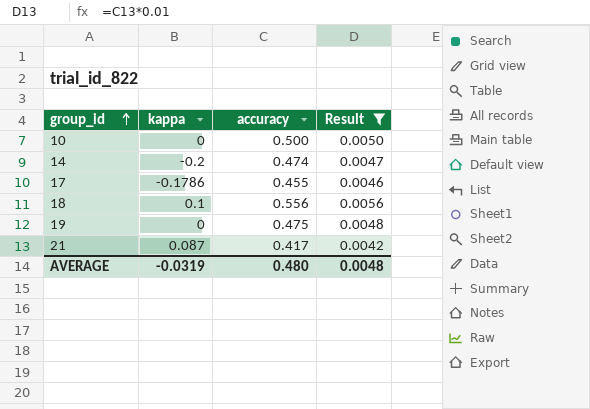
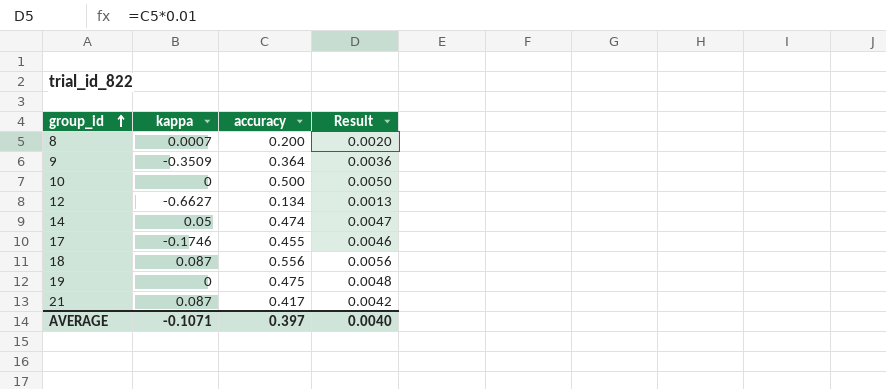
filter: Result >= 0.0042 -> none
14 | kappa: -0.2 -> 0.05
17 | kappa: -0.1786 -> -0.1746
18 | kappa: 0.1 -> 0.087
AVERAGE | kappa: -0.0319 -> -0.1071
AVERAGE | accuracy: 0.480 -> 0.397
AVERAGE | Result: 0.0048 -> 0.0040

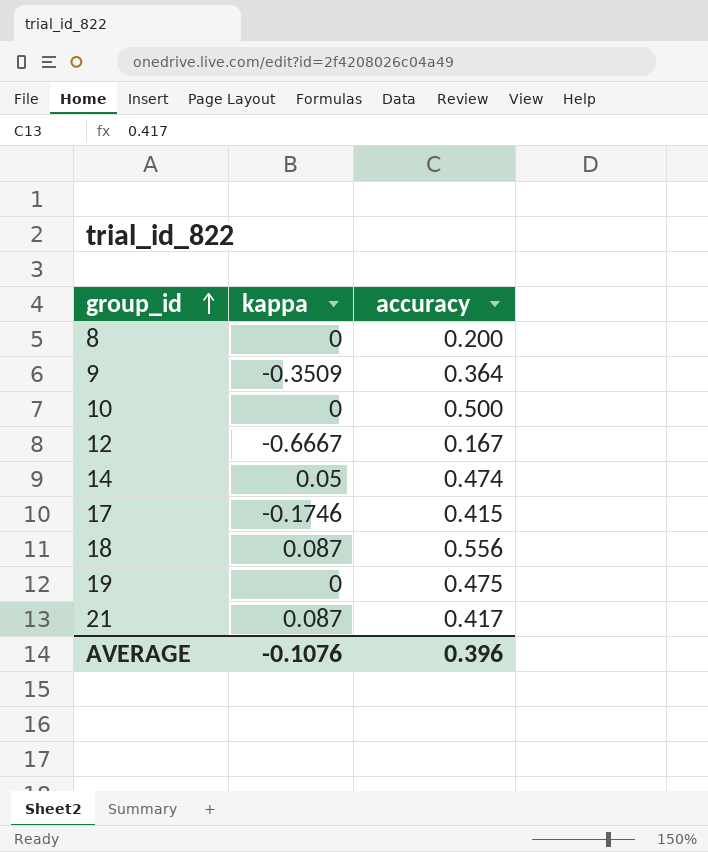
column Result | formula: [accuracy] * 0.01 -> none
8 | kappa: 0.0007 -> 0
12 | kappa: -0.6627 -> -0.6667
12 | accuracy: 0.134 -> 0.167
17 | accuracy: 0.455 -> 0.415
AVERAGE | kappa: -0.1071 -> -0.1076
AVERAGE | accuracy: 0.397 -> 0.396

